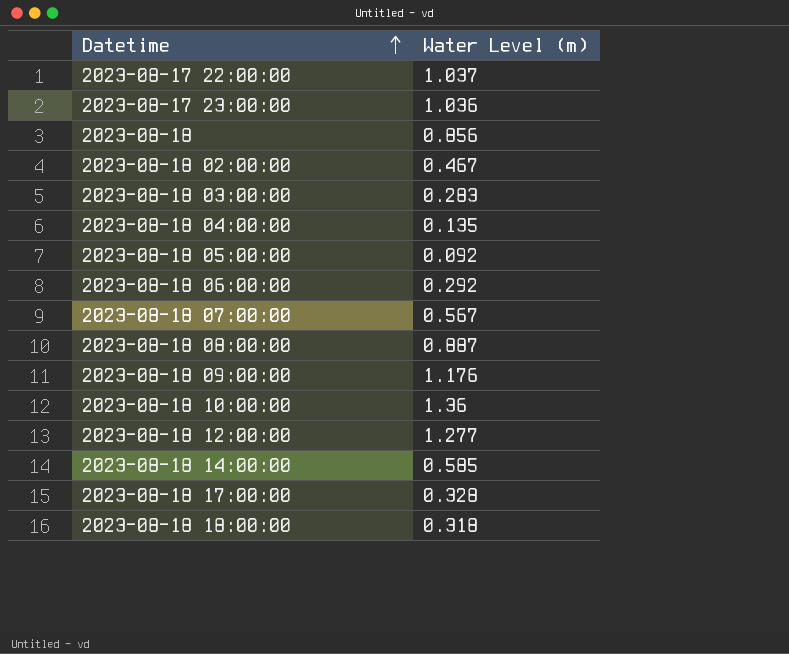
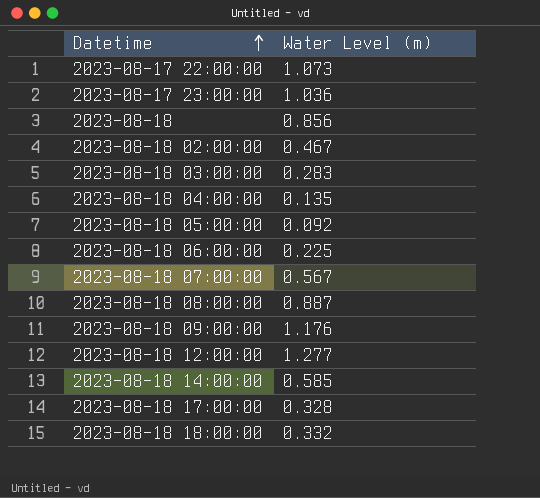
row 2023-08-18 10:00:00: 1.36 -> none
2023-08-17 22:00:00 | Water Level (m): 1.037 -> 1.073
2023-08-18 06:00:00 | Water Level (m): 0.292 -> 0.225
2023-08-18 18:00:00 | Water Level (m): 0.318 -> 0.332

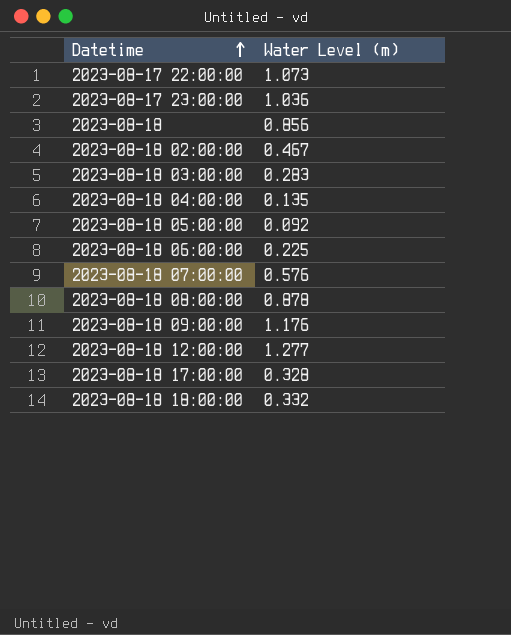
row 2023-08-18 14:00:00: 0.585 -> none
2023-08-18 07:00:00 | Water Level (m): 0.567 -> 0.576
2023-08-18 08:00:00 | Water Level (m): 0.887 -> 0.878

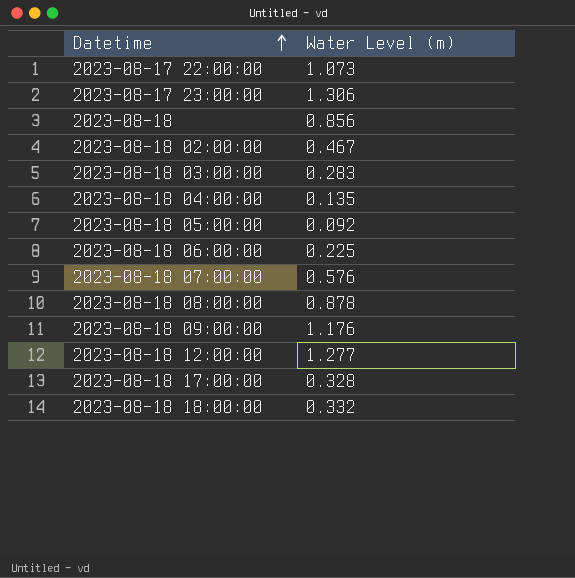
2023-08-17 23:00:00 | Water Level (m): 1.036 -> 1.306

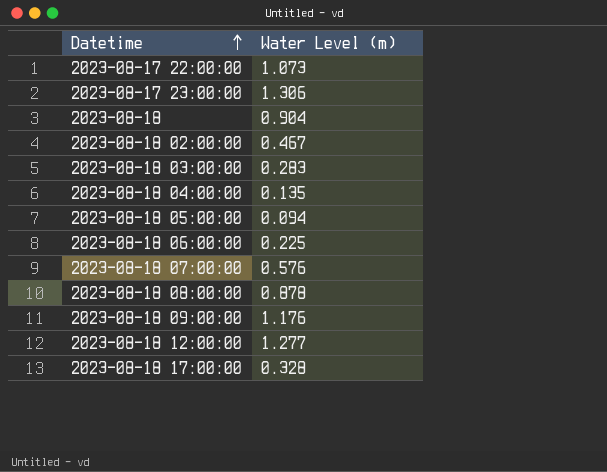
row 2023-08-18 18:00:00: 0.332 -> none
2023-08-18 | Water Level (m): 0.856 -> 0.904
2023-08-18 05:00:00 | Water Level (m): 0.092 -> 0.094

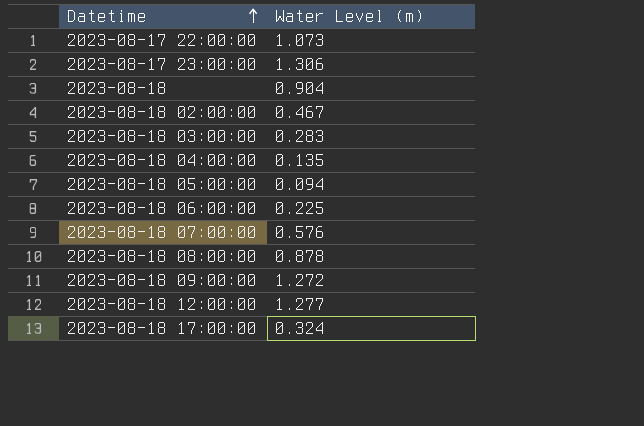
2023-08-18 09:00:00 | Water Level (m): 1.176 -> 1.272
2023-08-18 17:00:00 | Water Level (m): 0.328 -> 0.324

